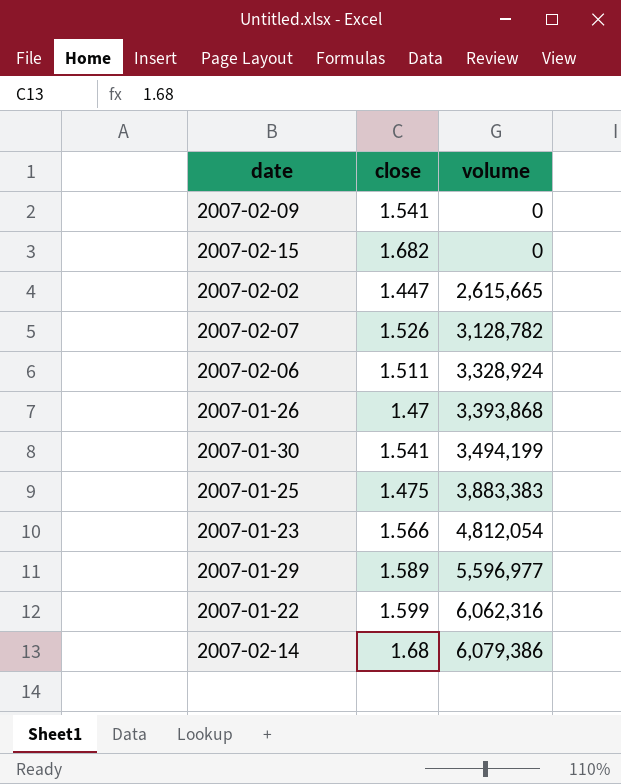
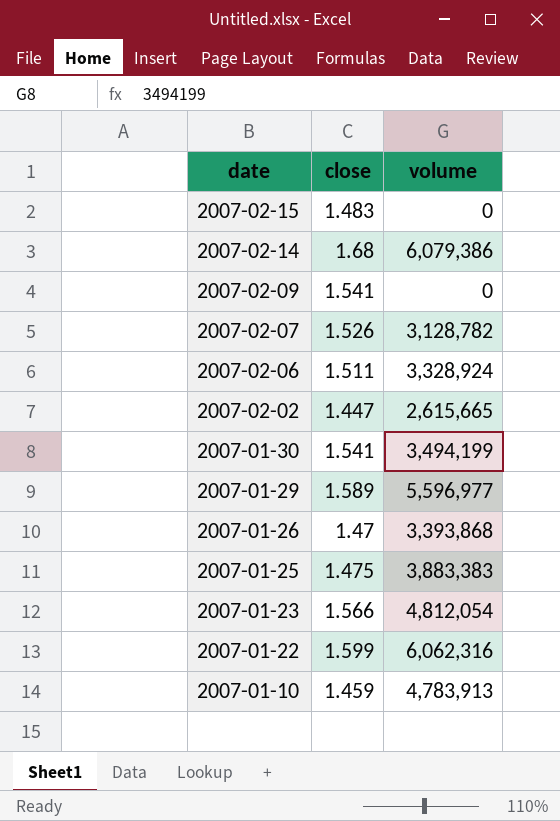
row order: volume ascending -> date descending
2007-02-15 | close: 1.682 -> 1.483
row 2007-01-10: none -> 1.459 | 4,783,913

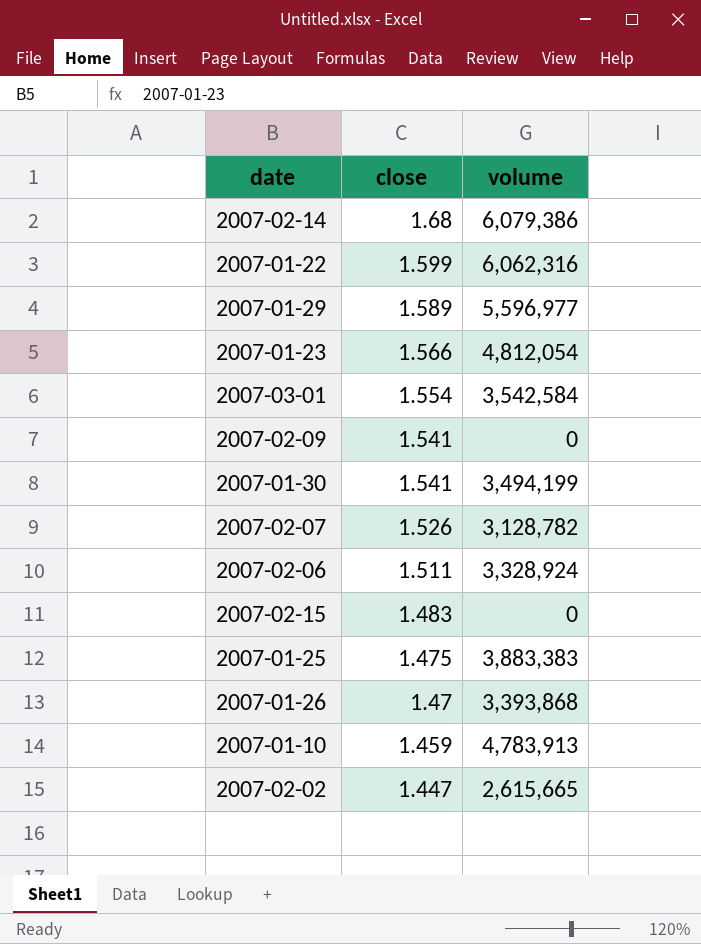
row order: date descending -> close descending
row 2007-03-01: none -> 1.554 | 3,542,584

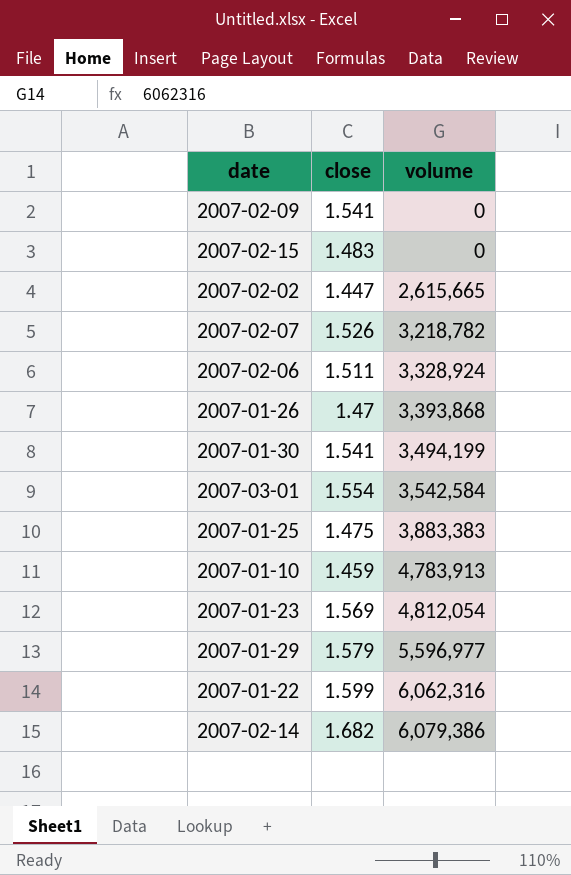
row order: close descending -> volume ascending
2007-02-07 | volume: 3,128,782 -> 3,218,782
2007-01-23 | close: 1.566 -> 1.569
2007-01-29 | close: 1.589 -> 1.579
2007-02-14 | close: 1.68 -> 1.682

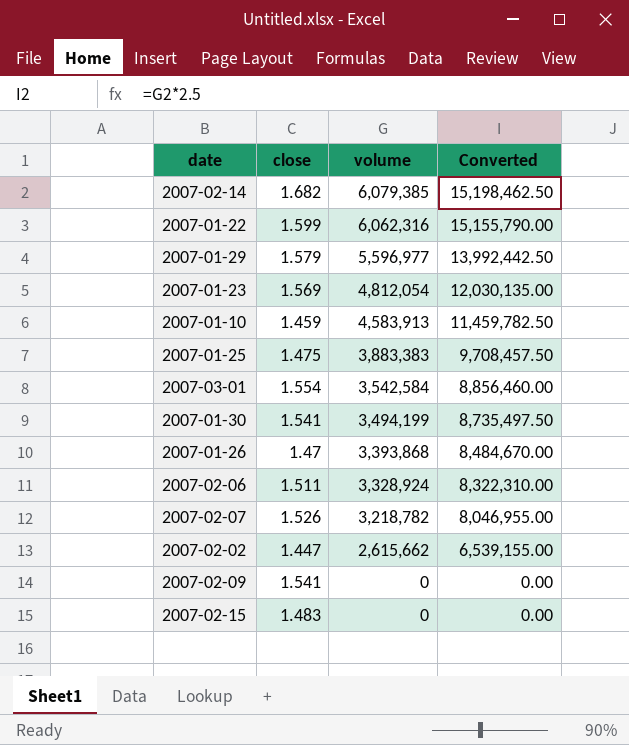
row order: volume ascending -> volume descending
column Converted | formula: none -> [volume] * 2.5
2007-02-14 | volume: 6,079,386 -> 6,079,385
2007-01-10 | volume: 4,783,913 -> 4,583,913
2007-02-02 | volume: 2,615,665 -> 2,615,662

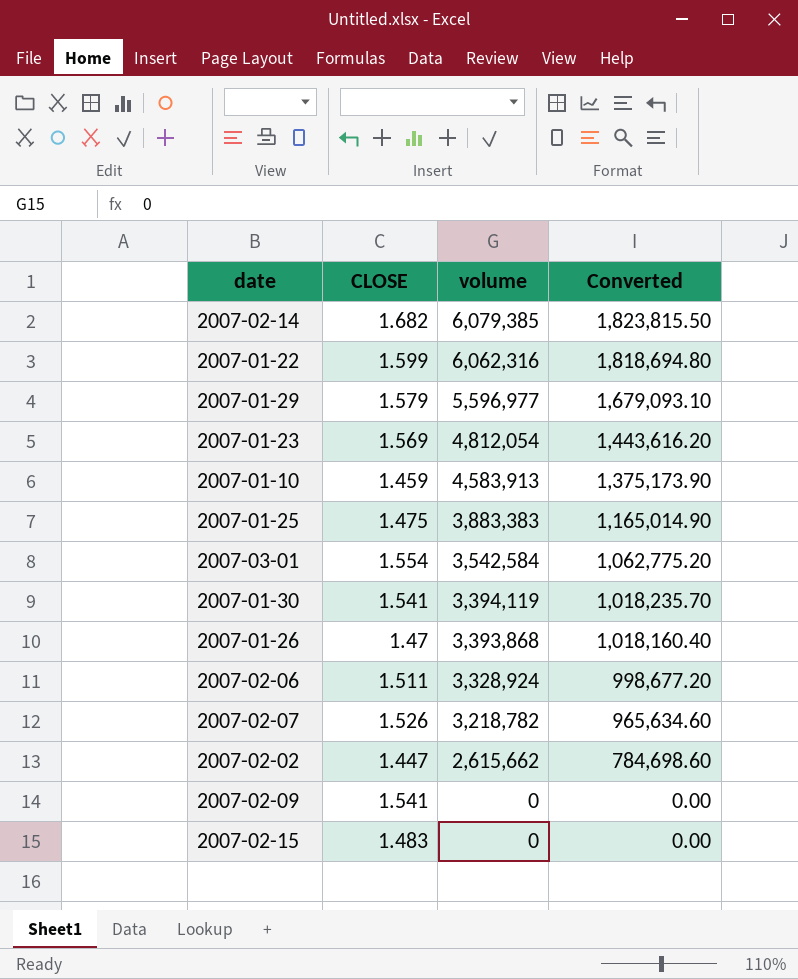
column name: close -> CLOSE
column Converted | formula: [volume] * 2.5 -> [volume] * 0.3
2007-01-30 | volume: 3,494,199 -> 3,394,119

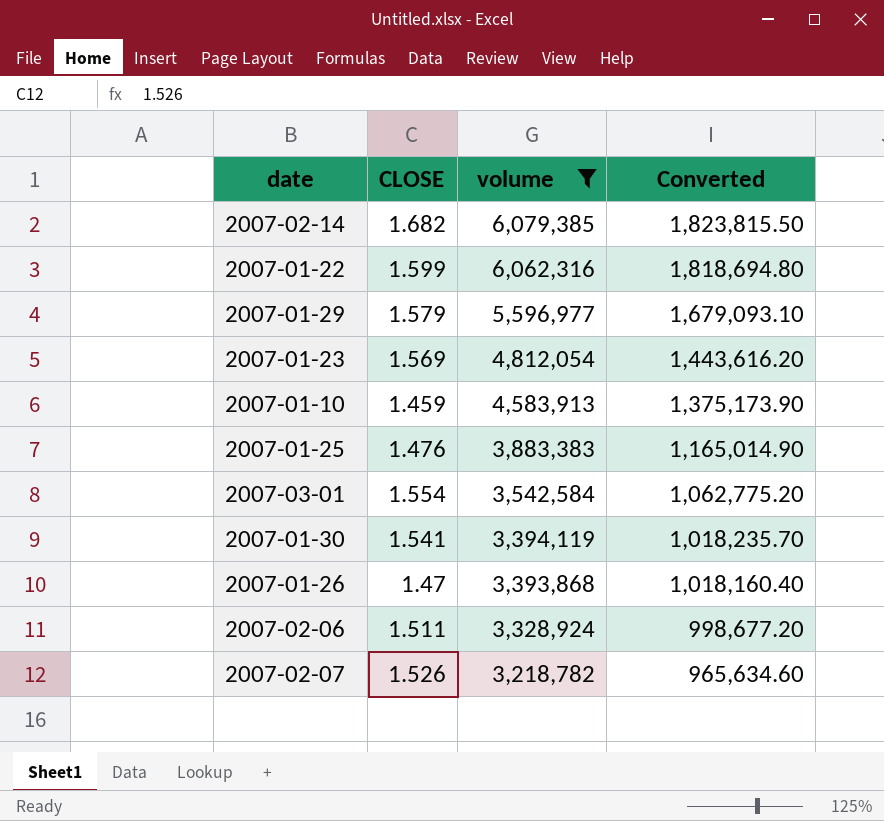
filter: none -> volume >= 3,218,782
2007-01-25 | CLOSE: 1.475 -> 1.476

